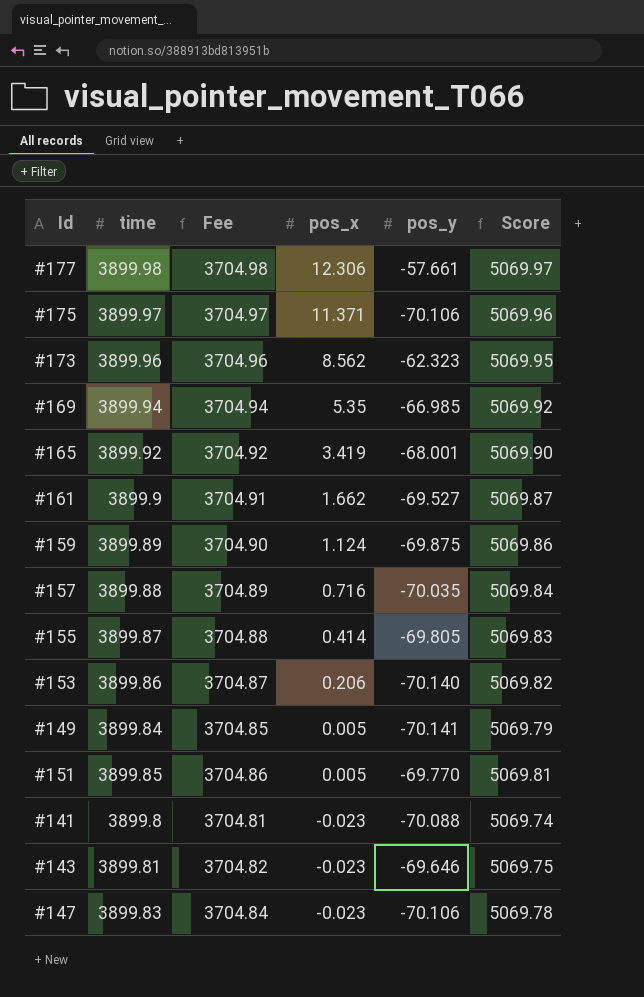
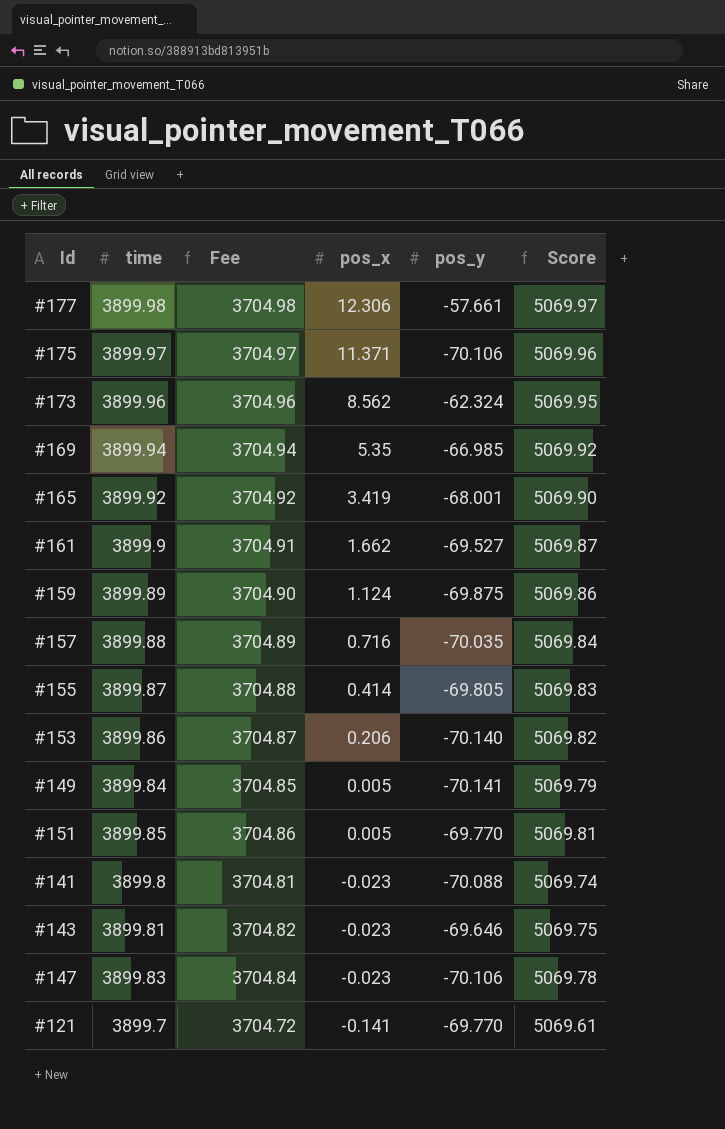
#173 | pos_y: -62.323 -> -62.324
row #121: none -> 3899.7 | 3704.72 | -0.141 | -69.770 | 5069.61

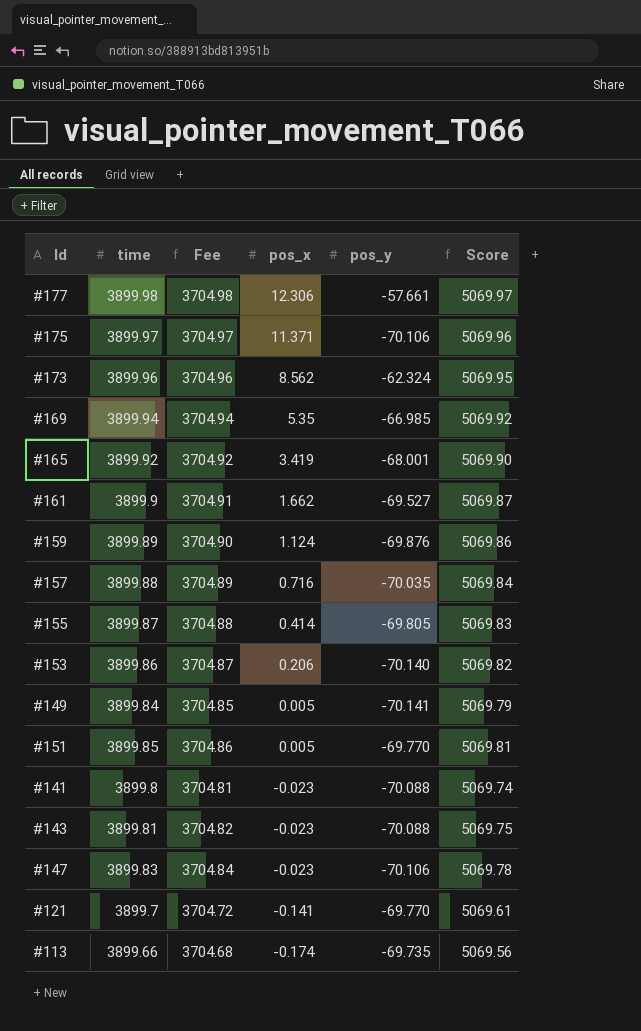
#159 | pos_y: -69.875 -> -69.876
#143 | pos_y: -69.646 -> -70.088
row #113: none -> 3899.66 | 3704.68 | -0.174 | -69.735 | 5069.56

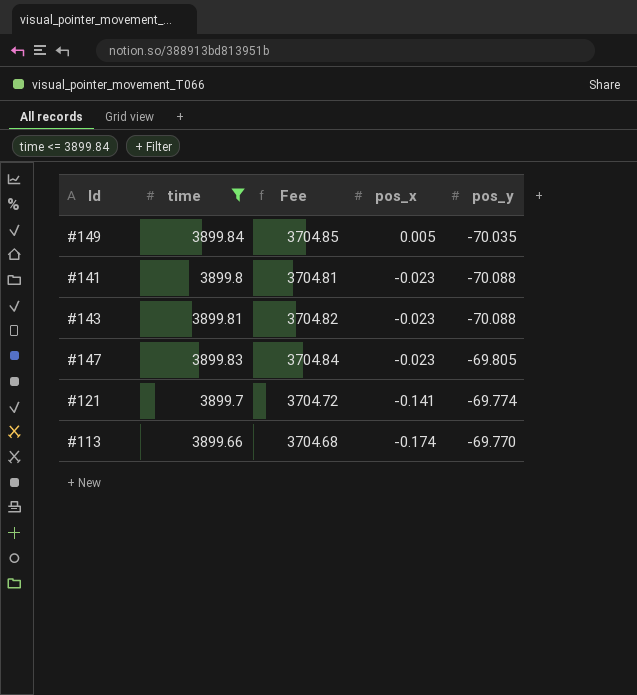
filter: none -> time <= 3899.84
column Score | formula: [time] * 1.3 -> none
#149 | pos_y: -70.141 -> -70.035
#147 | pos_y: -70.106 -> -69.805
#121 | pos_y: -69.770 -> -69.774
#113 | pos_y: -69.735 -> -69.770

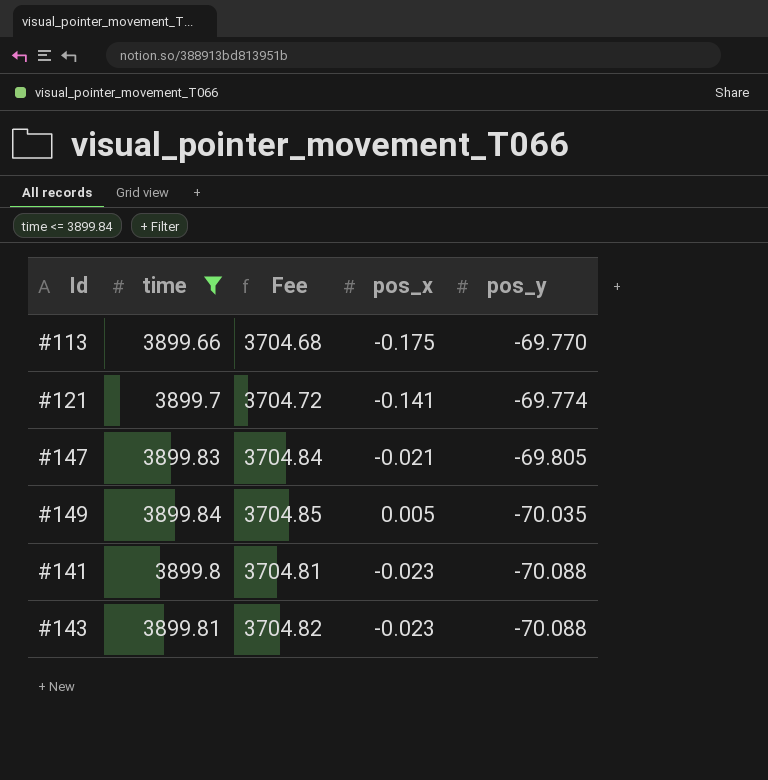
row order: pos_x descending -> pos_y descending
#113 | pos_x: -0.174 -> -0.175
#147 | pos_x: -0.023 -> -0.021

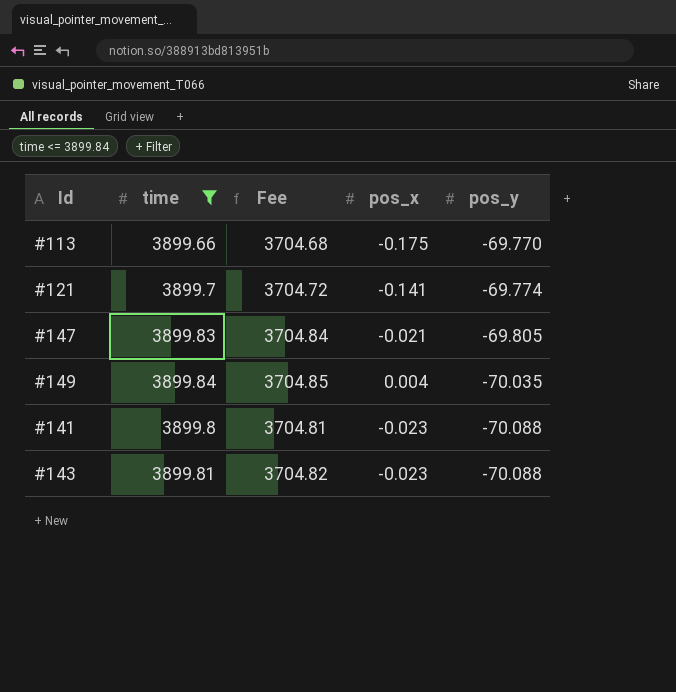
#149 | pos_x: 0.005 -> 0.004

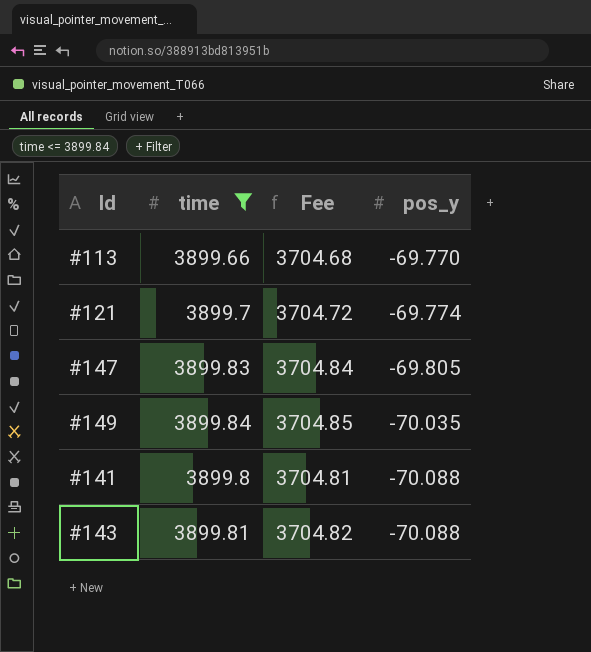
column pos_x | position: 4 -> none

